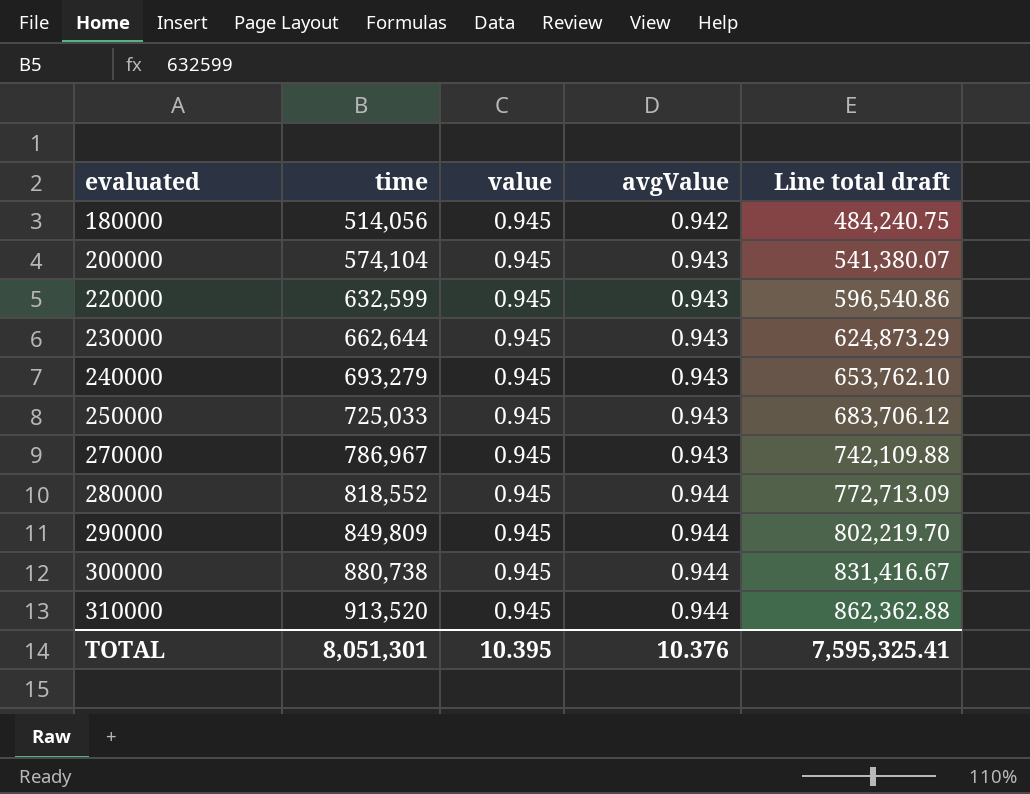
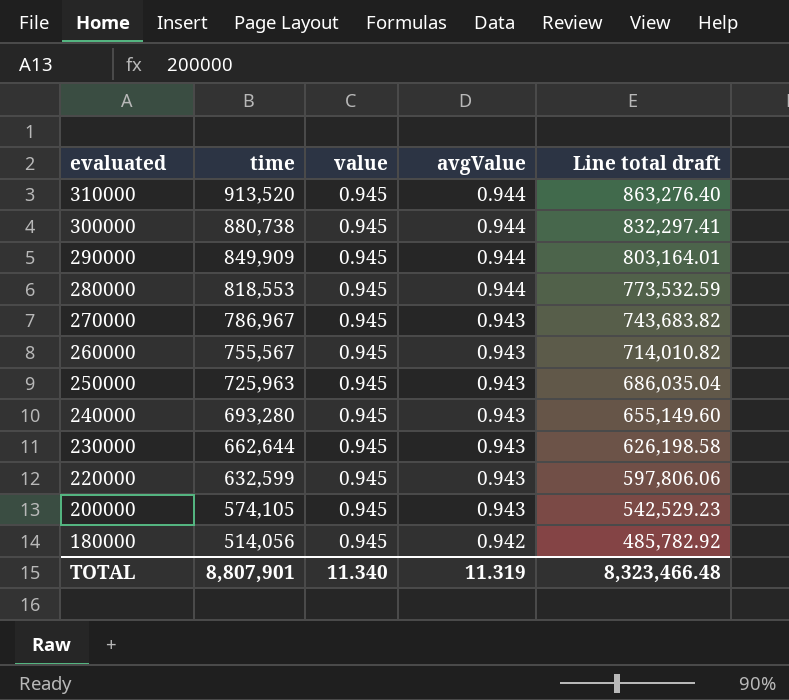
row order: evaluated ascending -> evaluated descending
column Line total draft | formula: [time] * [avgValue] -> [time] * [value]
290000 | time: 849,809 -> 849,909
280000 | time: 818,552 -> 818,553
row 260000: none -> 755,567 | 0.945 | 0.943 | 714,010.82
250000 | time: 725,033 -> 725,963
240000 | time: 693,279 -> 693,280
200000 | time: 574,104 -> 574,105
TOTAL | time: 8,051,301 -> 8,807,901
TOTAL | value: 10.395 -> 11.340
TOTAL | avgValue: 10.376 -> 11.319
TOTAL | Line total draft: 7,595,325.41 -> 8,323,466.48

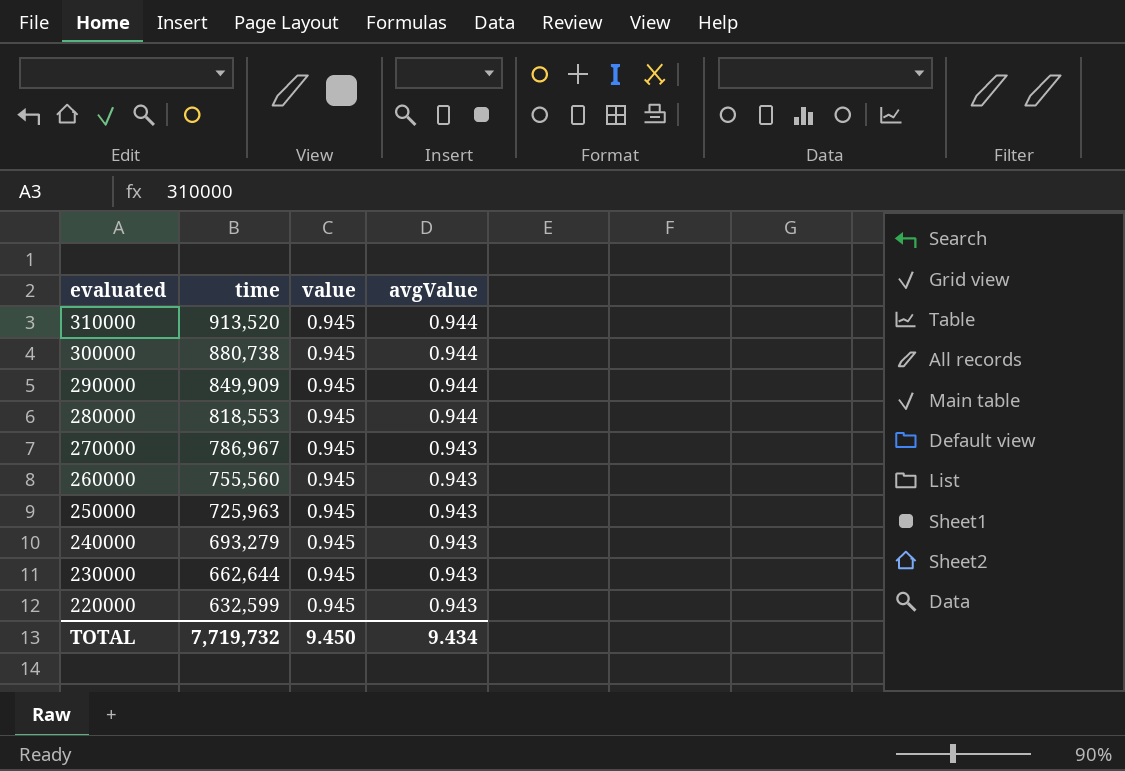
column Line total draft | formula: [time] * [value] -> none
row 200000: 574,105 | 0.945 | 0.943 | 542,529.23 -> none
row 180000: 514,056 | 0.945 | 0.942 | 485,782.92 -> none
260000 | time: 755,567 -> 755,560
240000 | time: 693,280 -> 693,279
TOTAL | time: 8,807,901 -> 7,719,732
TOTAL | value: 11.340 -> 9.450
TOTAL | avgValue: 11.319 -> 9.434

